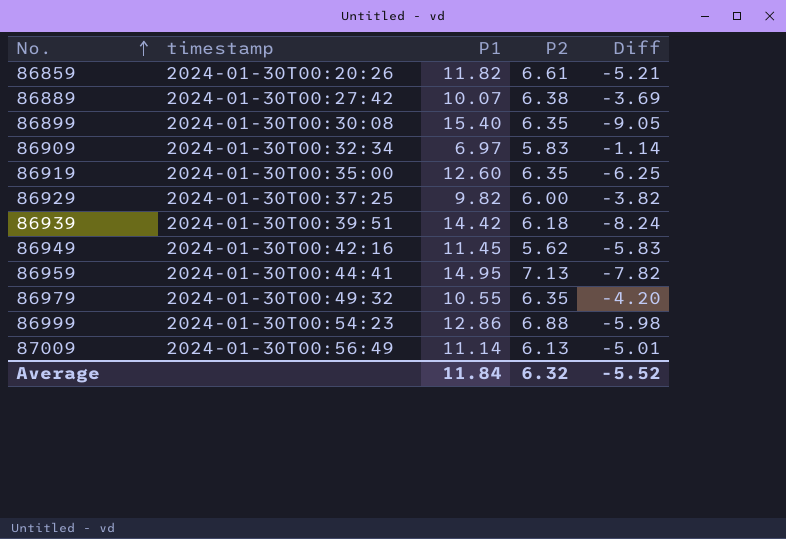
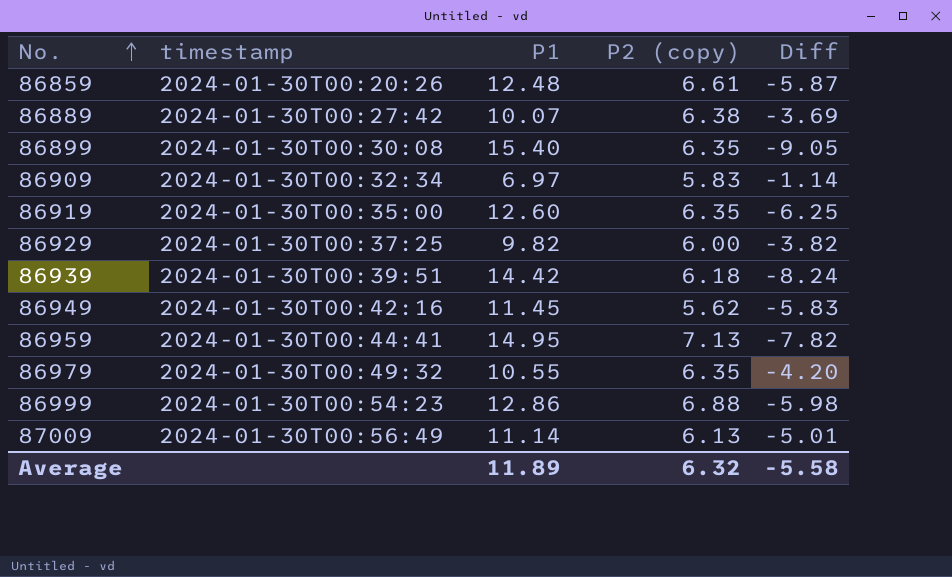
column name: P2 -> P2 (copy)
86859 | P1: 11.82 -> 12.48
86859 | Diff: -5.21 -> -5.87
Average | P1: 11.84 -> 11.89
Average | Diff: -5.52 -> -5.58

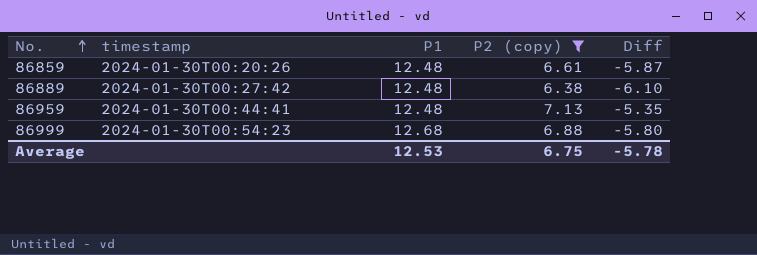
filter: none -> P2 (copy) >= 6.38
86889 | P1: 10.07 -> 12.48
86889 | Diff: -3.69 -> -6.10
86959 | P1: 14.95 -> 12.48
86959 | Diff: -7.82 -> -5.35
86999 | P1: 12.86 -> 12.68
86999 | Diff: -5.98 -> -5.80
Average | P1: 11.89 -> 12.53
Average | P2 (copy): 6.32 -> 6.75
Average | Diff: -5.58 -> -5.78

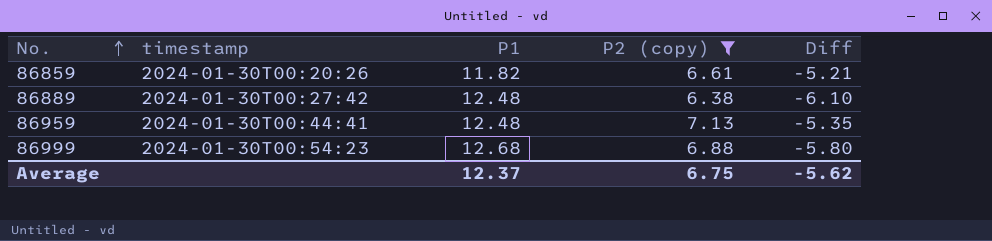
86859 | P1: 12.48 -> 11.82
86859 | Diff: -5.87 -> -5.21
Average | P1: 12.53 -> 12.37
Average | Diff: -5.78 -> -5.62

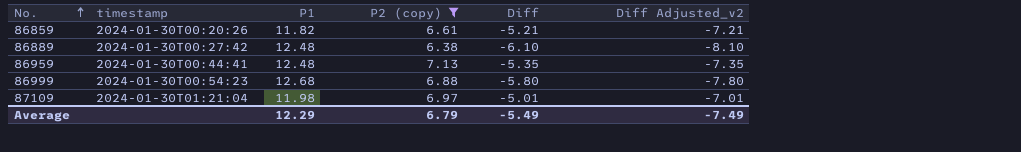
column Diff Adjusted_v2 | formula: none -> [Diff] - 2
row 87109: none -> 2024-01-30T01:21:04 | 11.98 | 6.97 | -5.01 | -7.01
Average | P1: 12.37 -> 12.29
Average | P2 (copy): 6.75 -> 6.79
Average | Diff: -5.62 -> -5.49

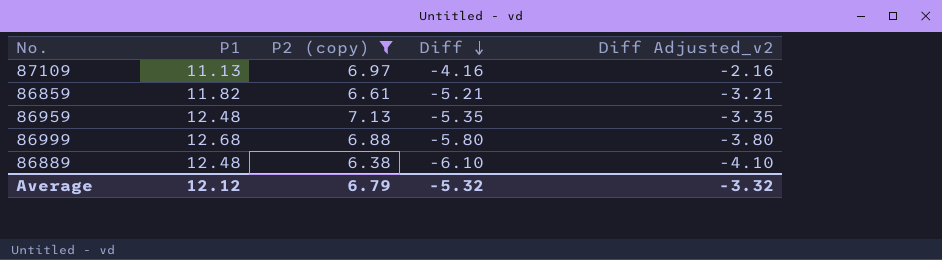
row order: No. ascending -> Diff descending
column timestamp | position: 2 -> none
column Diff Adjusted_v2 | formula: [Diff] - 2 -> [Diff] + 2
87109 | P1: 11.98 -> 11.13
87109 | Diff: -5.01 -> -4.16
Average | P1: 12.29 -> 12.12
Average | Diff: -5.49 -> -5.32
Average | Diff Adjusted_v2: -7.49 -> -3.32

